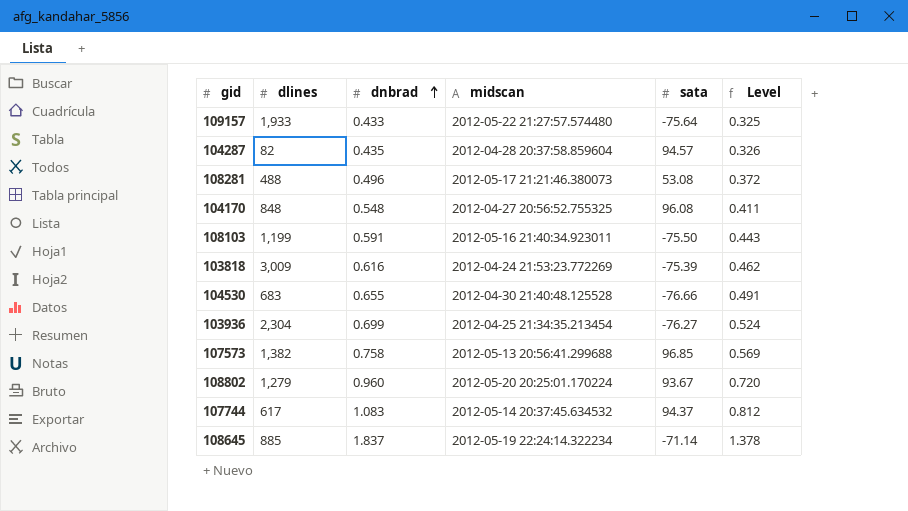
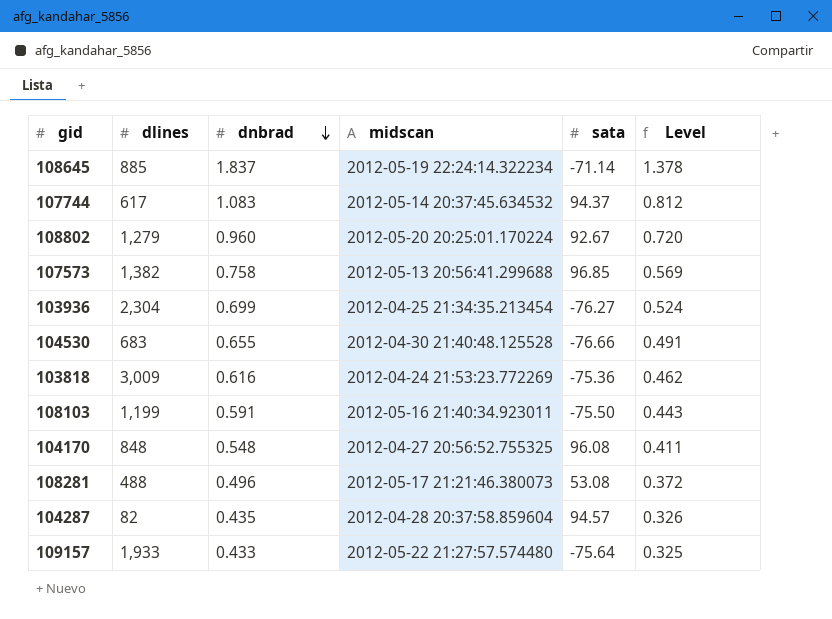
row order: dnbrad ascending -> dnbrad descending
108802 | sata: 93.67 -> 92.67
103818 | sata: -75.39 -> -75.36

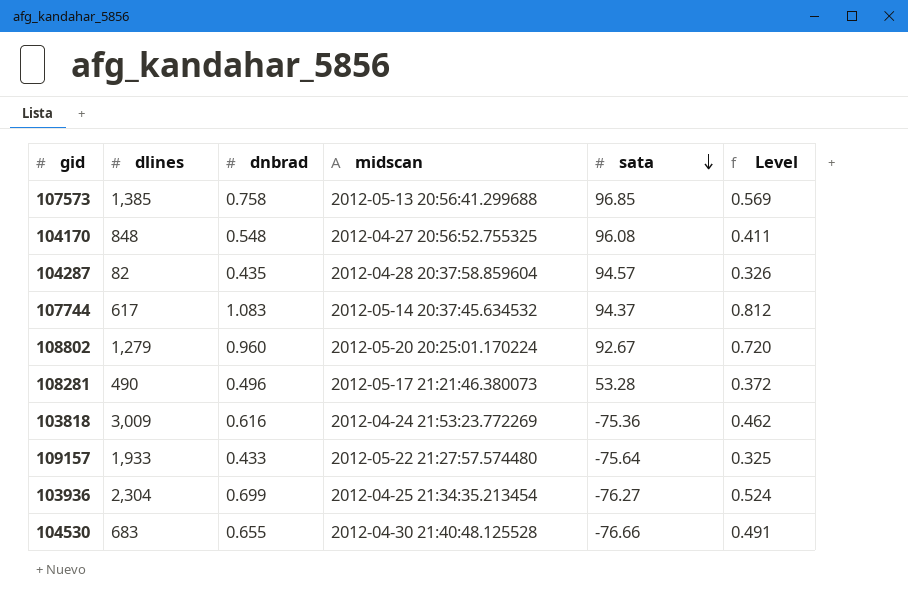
row order: dnbrad descending -> sata descending
row 108645: 885 | 1.837 | 2012-05-19 22:24:14.322234 | -71.14 | 1.378 -> none
row 108103: 1,199 | 0.591 | 2012-05-16 21:40:34.923011 | -75.50 | 0.443 -> none
107573 | dlines: 1,382 -> 1,385
108281 | dlines: 488 -> 490
108281 | sata: 53.08 -> 53.28

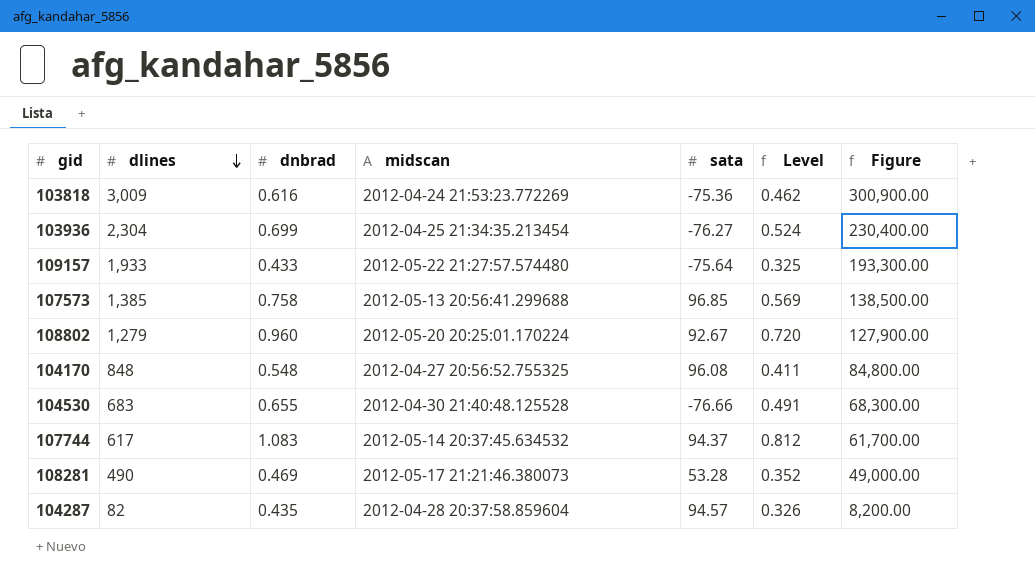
row order: sata descending -> dlines descending
column Figure | formula: none -> [dlines] * 100
108281 | dnbrad: 0.496 -> 0.469
108281 | Level: 0.372 -> 0.352

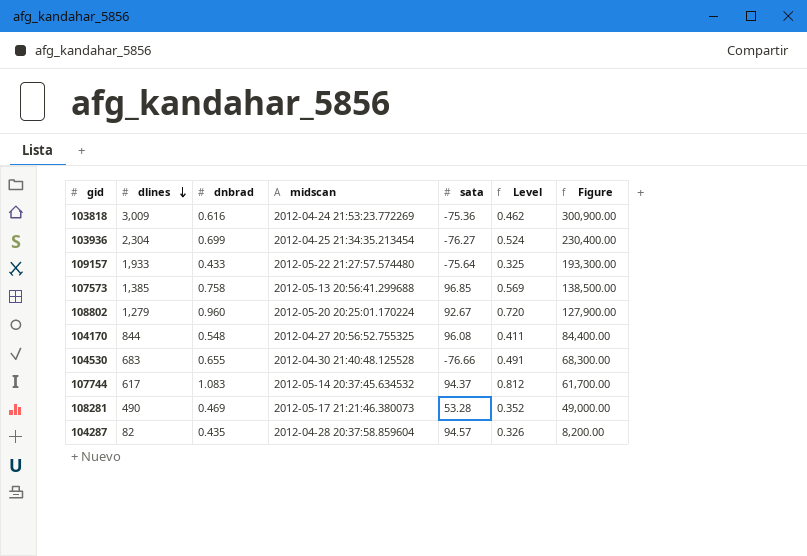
104170 | dlines: 848 -> 844
104170 | Figure: 84,800.00 -> 84,400.00

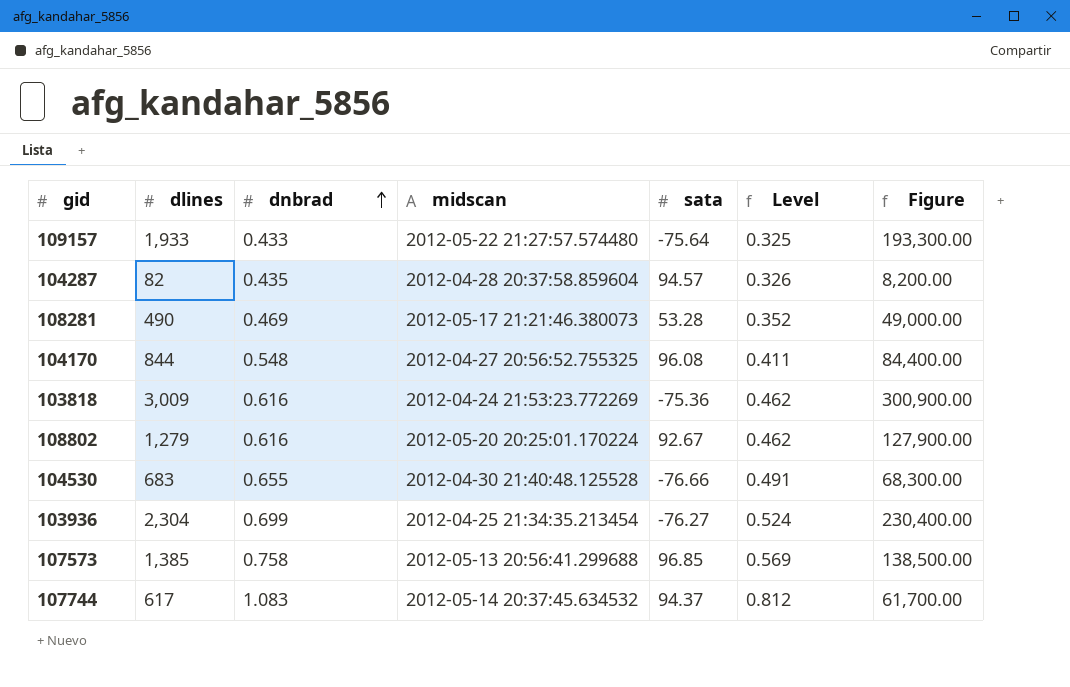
row order: dlines descending -> dnbrad ascending
108802 | dnbrad: 0.960 -> 0.616
108802 | Level: 0.720 -> 0.462

